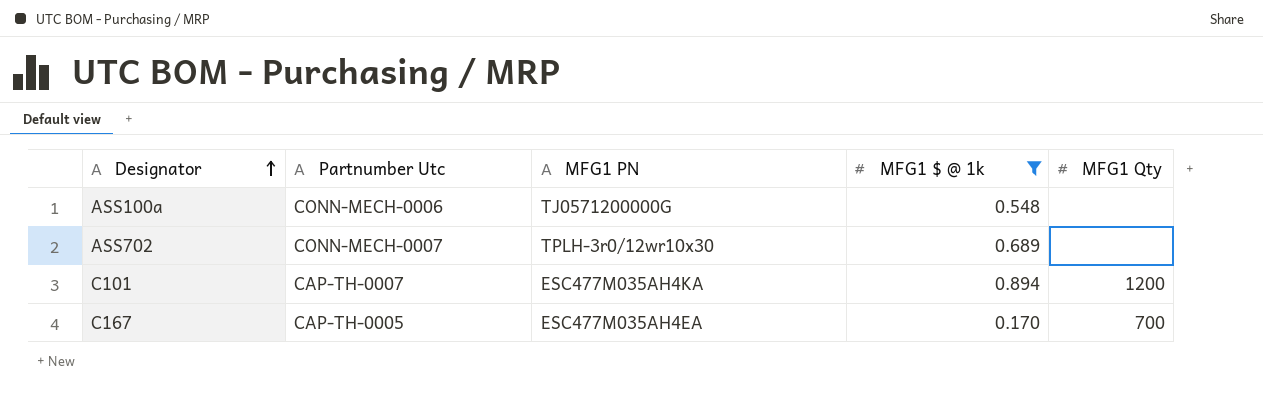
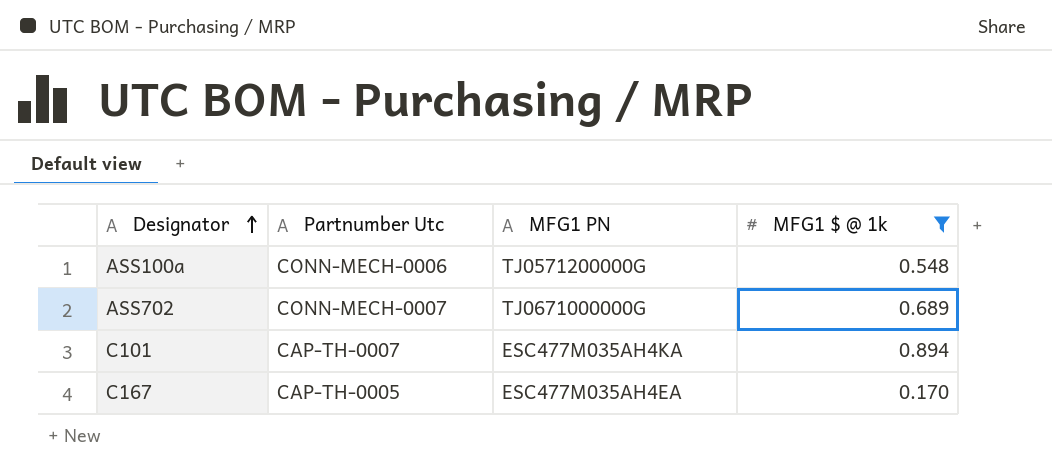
column MFG1 Qty | position: 5 -> none
ASS702 | MFG1 PN: TPLH-3r0/12wr10x30 -> TJ0671000000G

